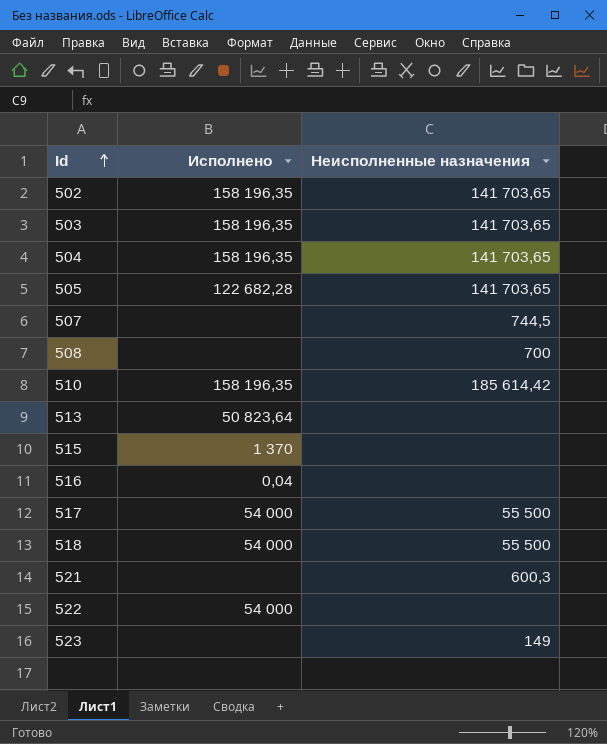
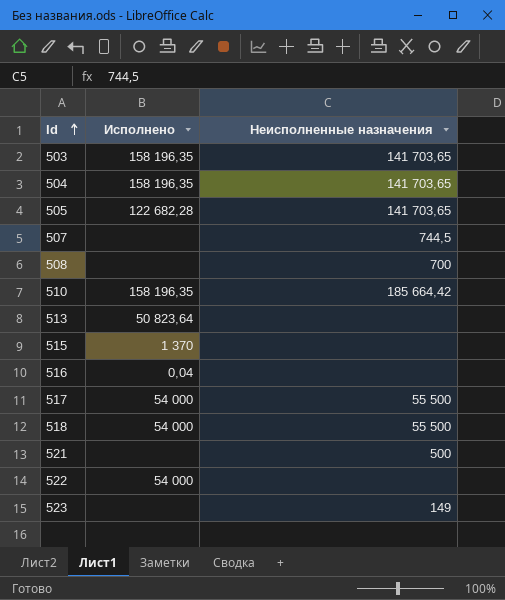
row 502: 158 196,35 | 141 703,65 -> none
510 | Неисполненные назначения: 185 614,42 -> 185 664,42
521 | Неисполненные назначения: 600,3 -> 500

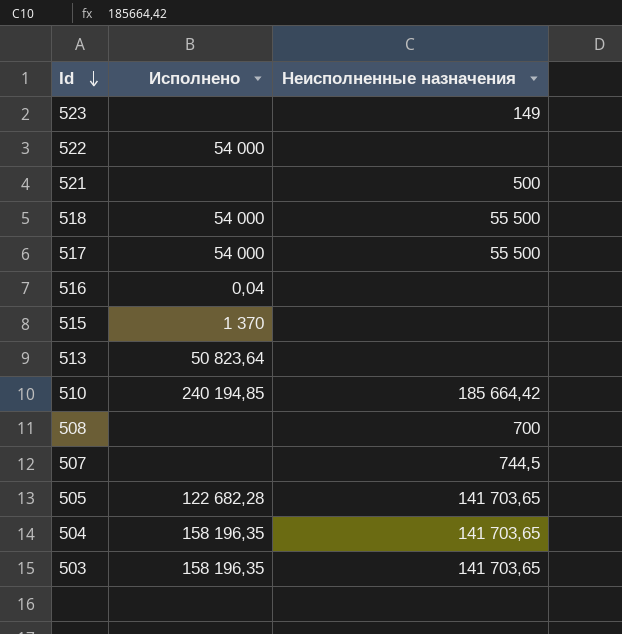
row order: Id ascending -> Id descending
510 | Исполнено: 158 196,35 -> 240 194,85

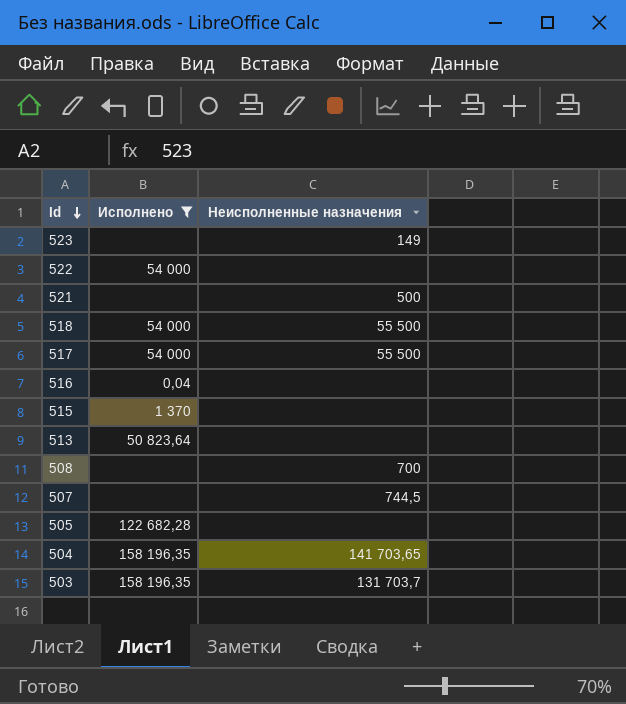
filter: none -> Исполнено != 240 194,85
505 | Неисполненные назначения: 141 703,65 -> none
503 | Неисполненные назначения: 141 703,65 -> 131 703,7

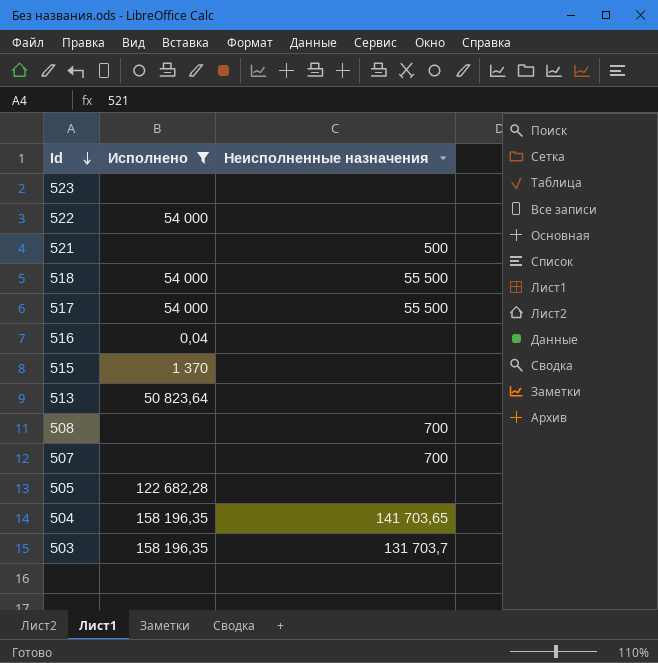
523 | Неисполненные назначения: 149 -> none
507 | Неисполненные назначения: 744,5 -> 700

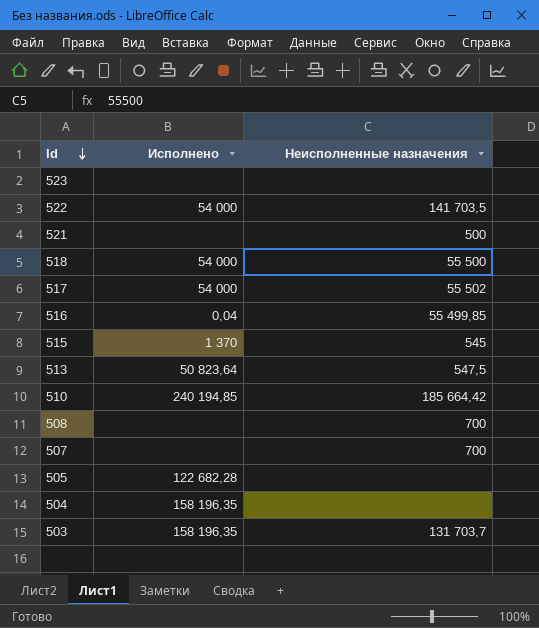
filter: Исполнено != 240 194,85 -> none
522 | Неисполненные назначения: none -> 141 703,5
517 | Неисполненные назначения: 55 500 -> 55 502
516 | Неисполненные назначения: none -> 55 499,85
515 | Неисполненные назначения: none -> 545
513 | Неисполненные назначения: none -> 547,5
504 | Неисполненные назначения: 141 703,65 -> none

